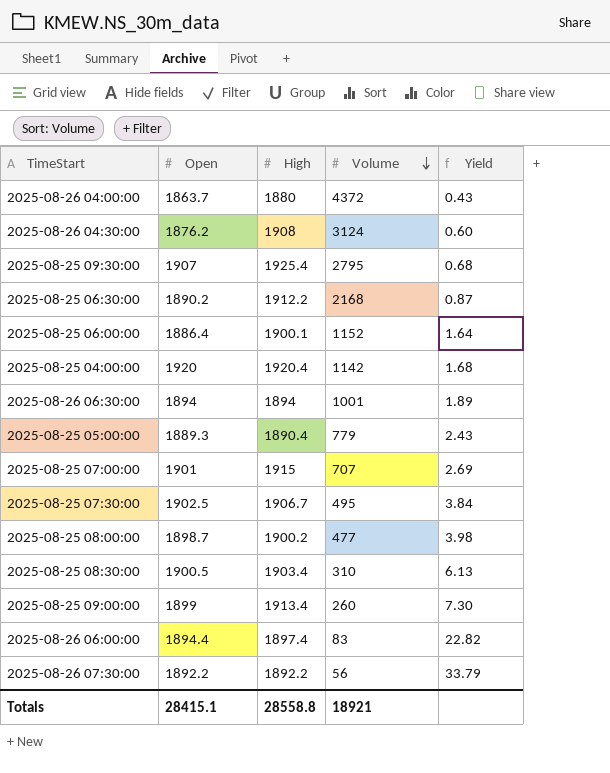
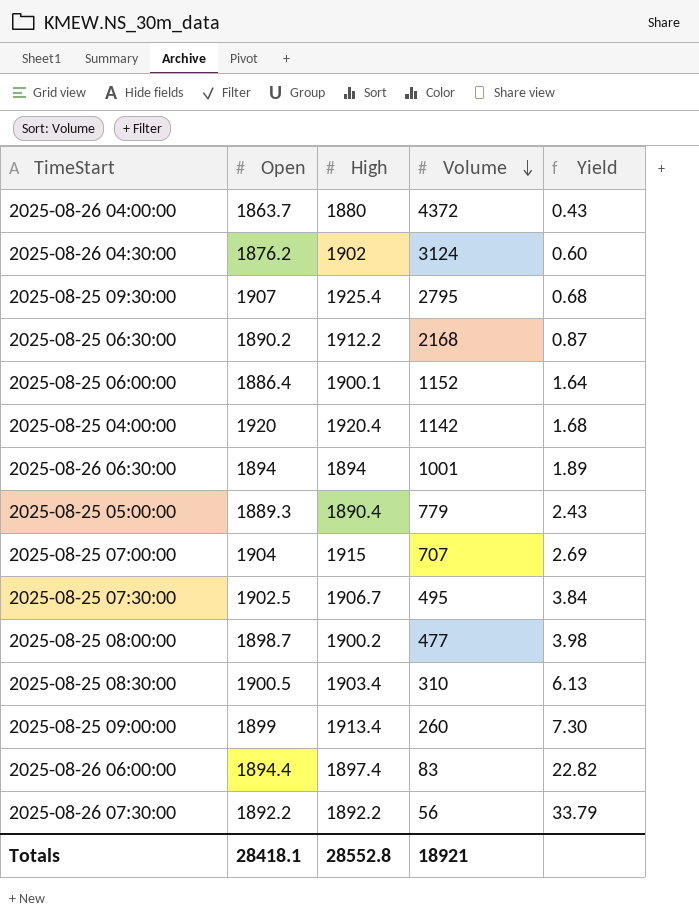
2025-08-26 04:30:00 | High: 1908 -> 1902
2025-08-25 07:00:00 | Open: 1901 -> 1904
Totals | Open: 28415.1 -> 28418.1
Totals | High: 28558.8 -> 28552.8

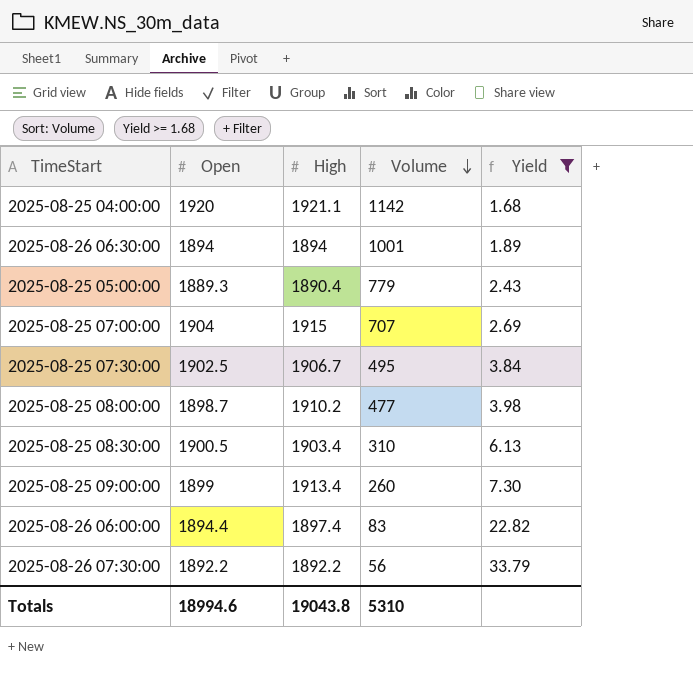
filter: none -> Yield >= 1.68
2025-08-25 04:00:00 | High: 1920.4 -> 1921.1
2025-08-25 08:00:00 | High: 1900.2 -> 1910.2
Totals | Open: 28418.1 -> 18994.6
Totals | High: 28552.8 -> 19043.8
Totals | Volume: 18921 -> 5310

